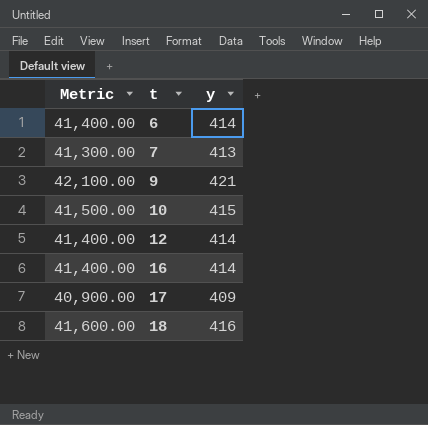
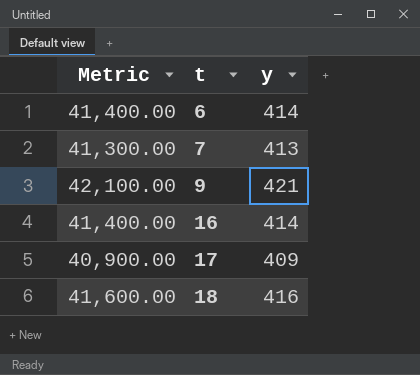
row 10: 41,500.00 | 415 -> none
row 12: 41,400.00 | 414 -> none

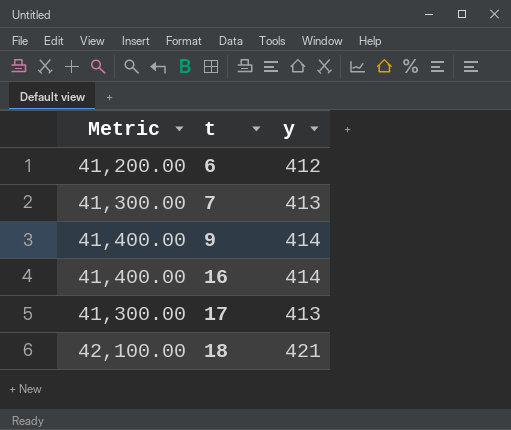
6 | Metric: 41,400.00 -> 41,200.00
6 | y: 414 -> 412
9 | Metric: 42,100.00 -> 41,400.00
9 | y: 421 -> 414
17 | Metric: 40,900.00 -> 41,300.00
17 | y: 409 -> 413
18 | Metric: 41,600.00 -> 42,100.00
18 | y: 416 -> 421

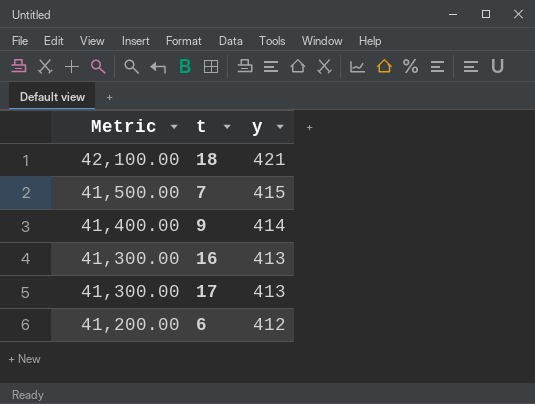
row order: t ascending -> Metric descending
7 | Metric: 41,300.00 -> 41,500.00
7 | y: 413 -> 415
16 | Metric: 41,400.00 -> 41,300.00
16 | y: 414 -> 413

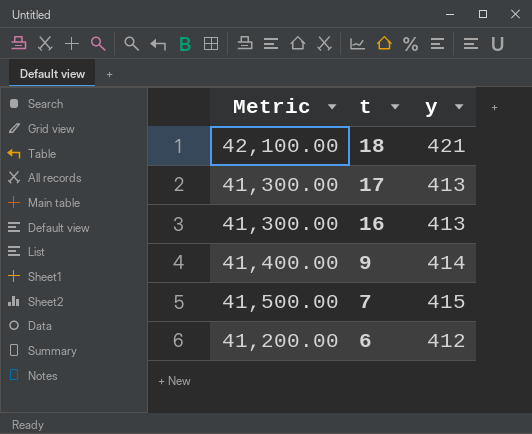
row order: Metric descending -> t descending

